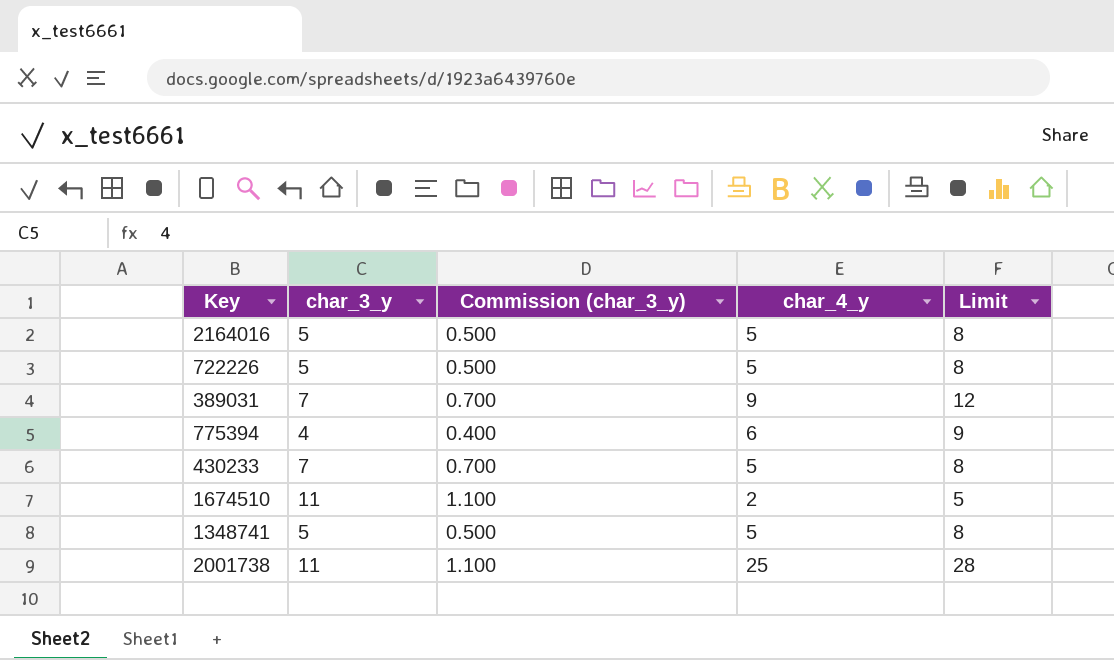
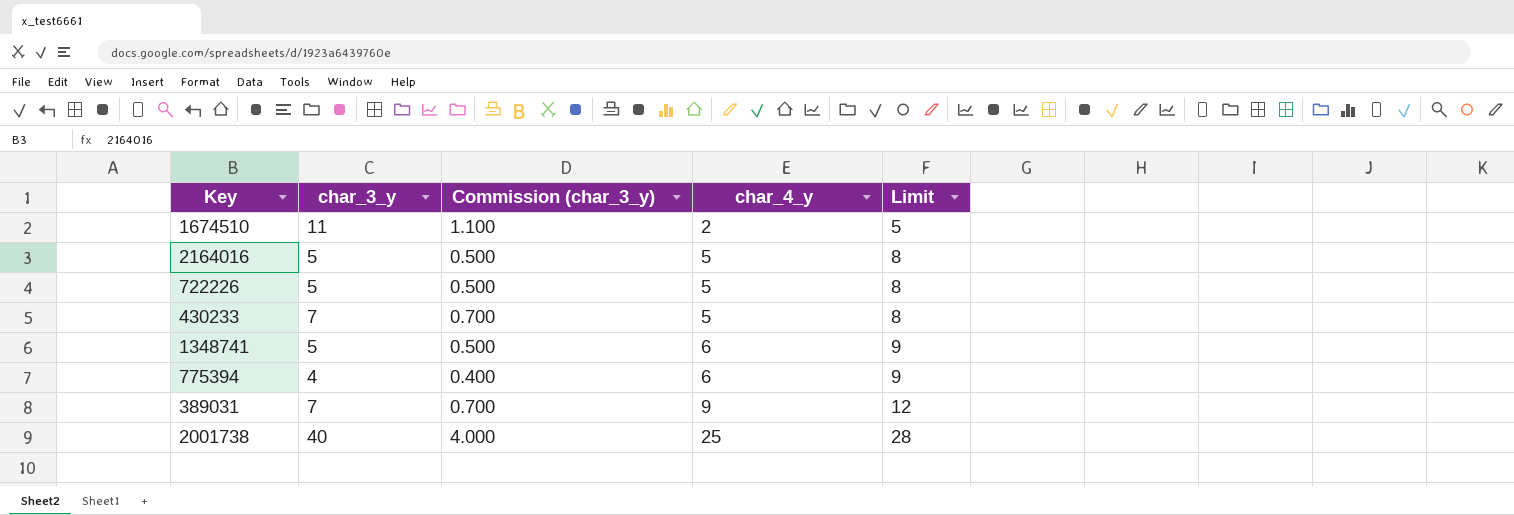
row order: none -> char_4_y ascending
1348741 | char_4_y: 5 -> 6
1348741 | Limit: 8 -> 9
2001738 | char_3_y: 11 -> 40
2001738 | Commission (char_3_y): 1.100 -> 4.000

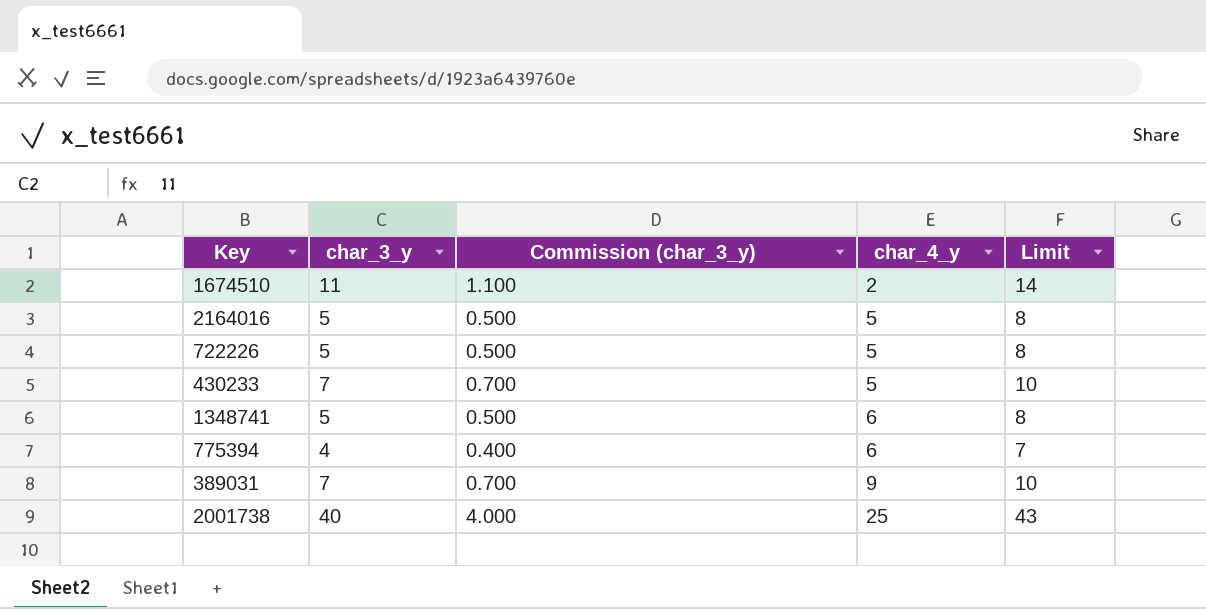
column Limit | formula: [char_4_y] + 3 -> [char_3_y] + 3

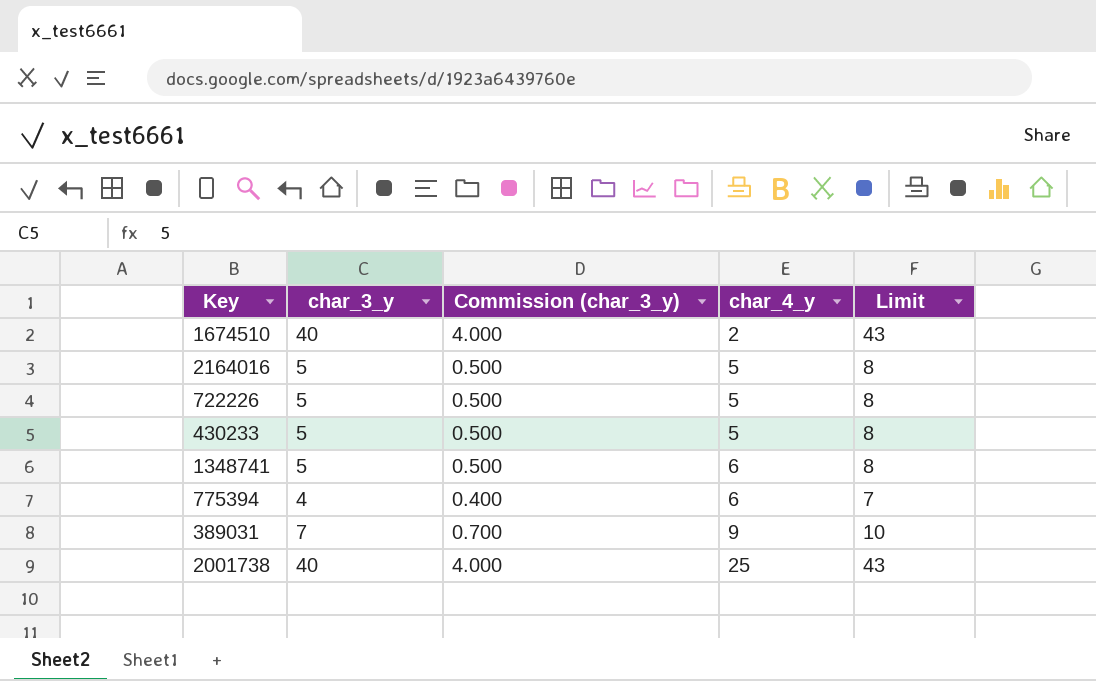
1674510 | char_3_y: 11 -> 40
1674510 | Commission (char_3_y): 1.100 -> 4.000
1674510 | Limit: 14 -> 43
430233 | char_3_y: 7 -> 5
430233 | Commission (char_3_y): 0.700 -> 0.500
430233 | Limit: 10 -> 8

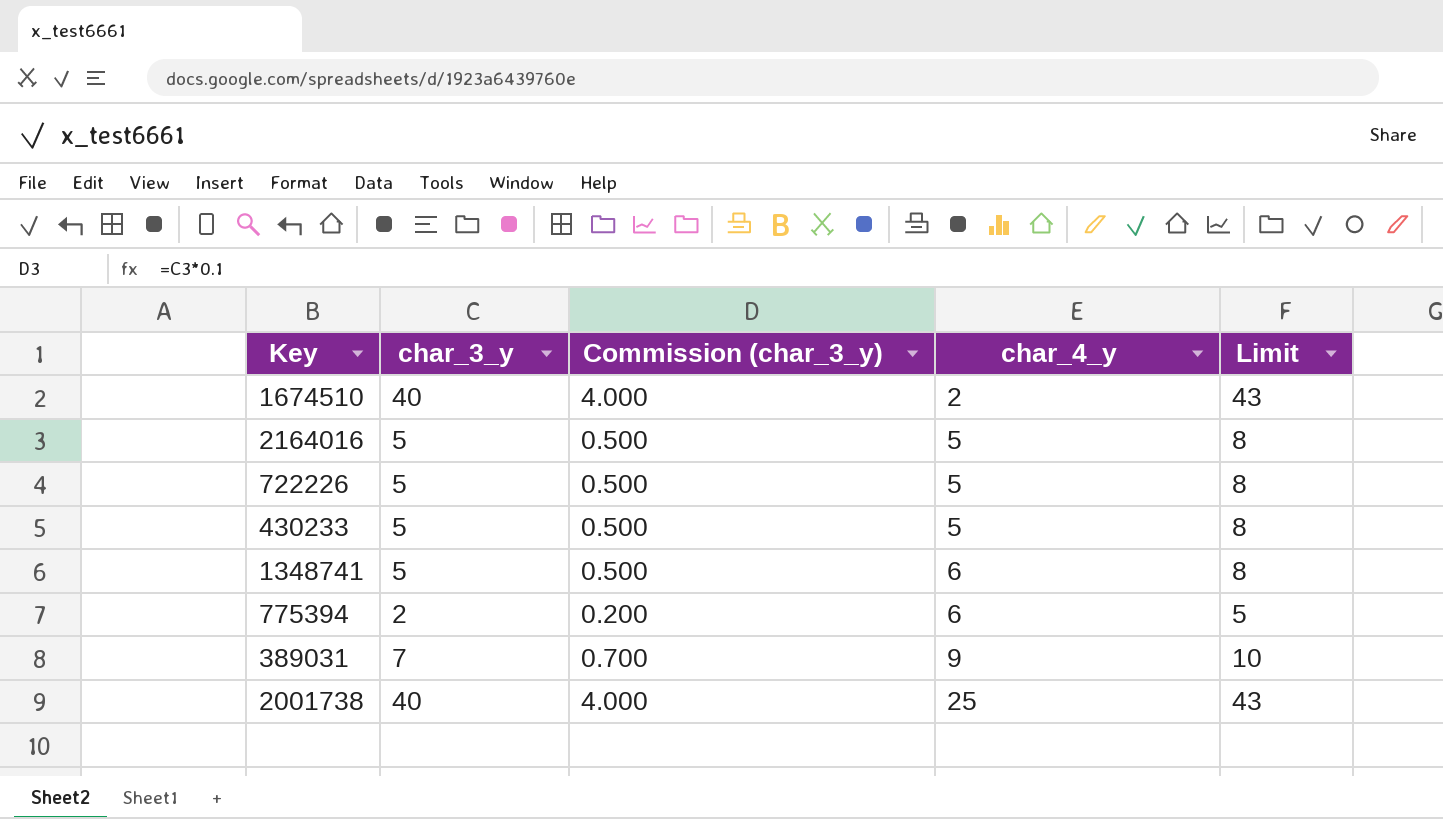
775394 | char_3_y: 4 -> 2
775394 | Commission (char_3_y): 0.400 -> 0.200
775394 | Limit: 7 -> 5

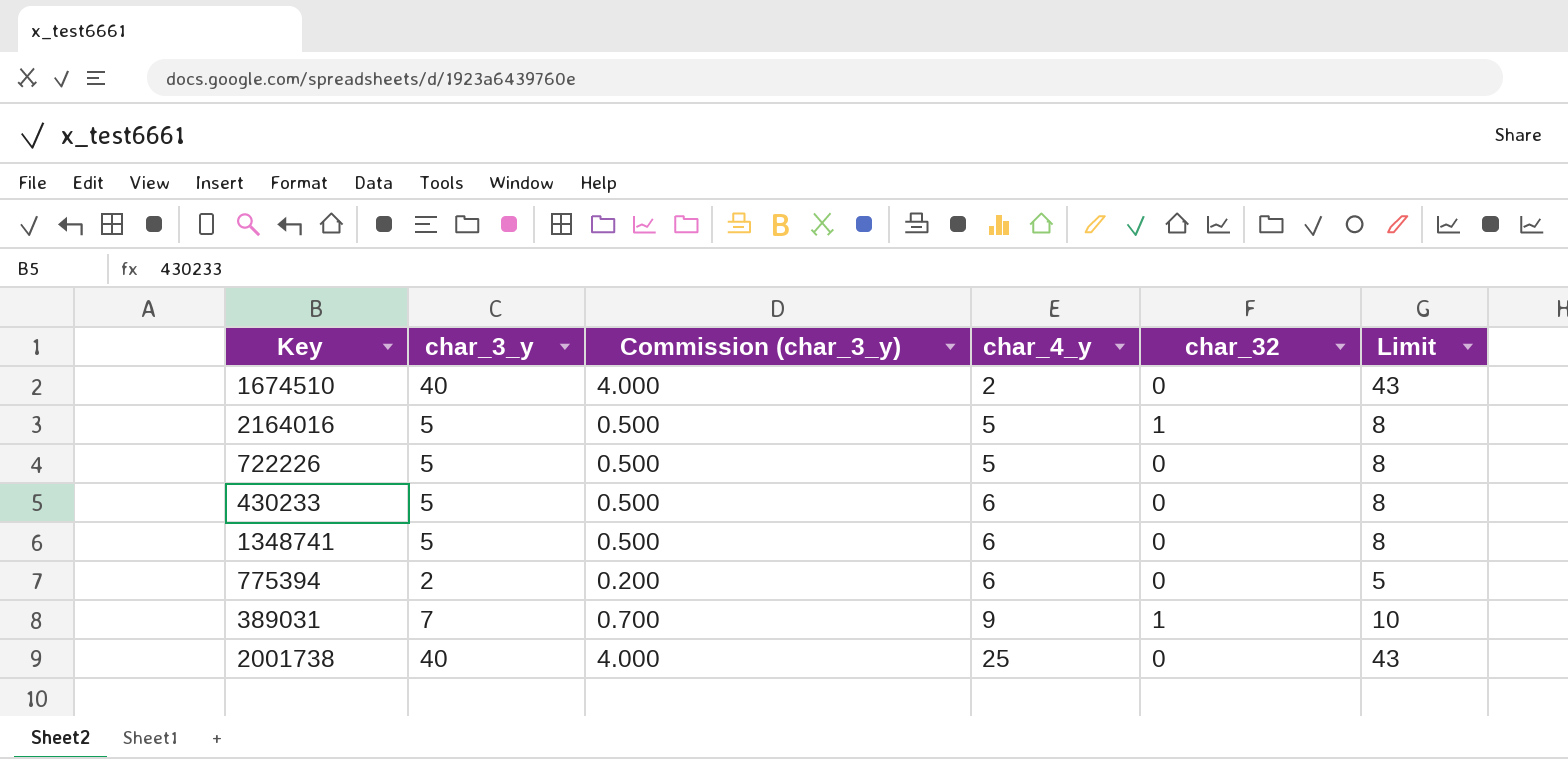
column char_32 | position: none -> 5
430233 | char_4_y: 5 -> 6

